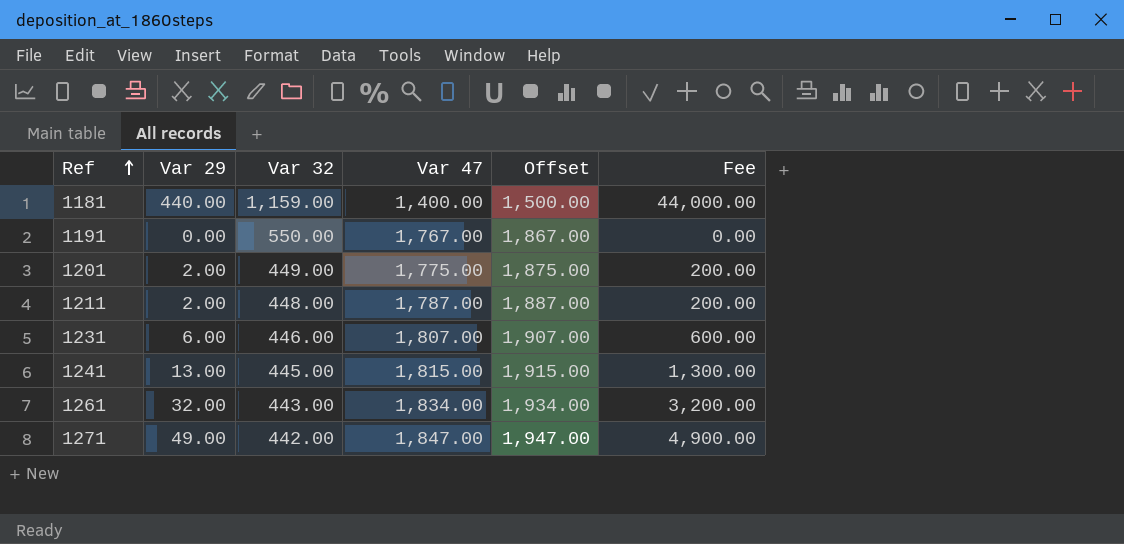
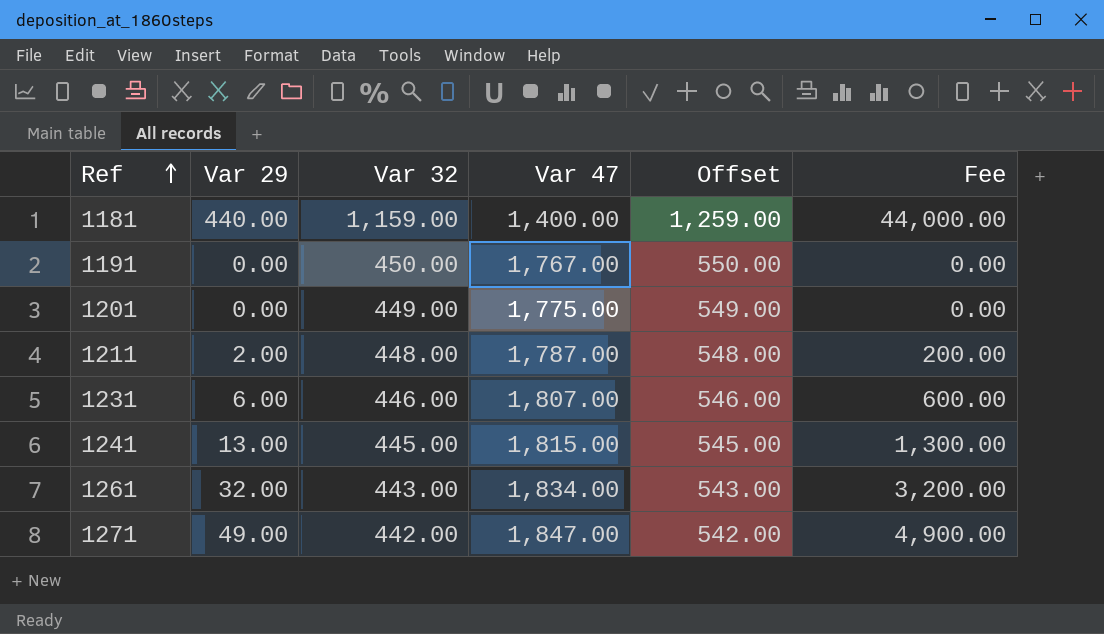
column Offset | formula: [Var 47] + 100 -> [Var 32] + 100
1191 | Var 32: 550.00 -> 450.00
1201 | Var 29: 2.00 -> 0.00
1201 | Fee: 200.00 -> 0.00

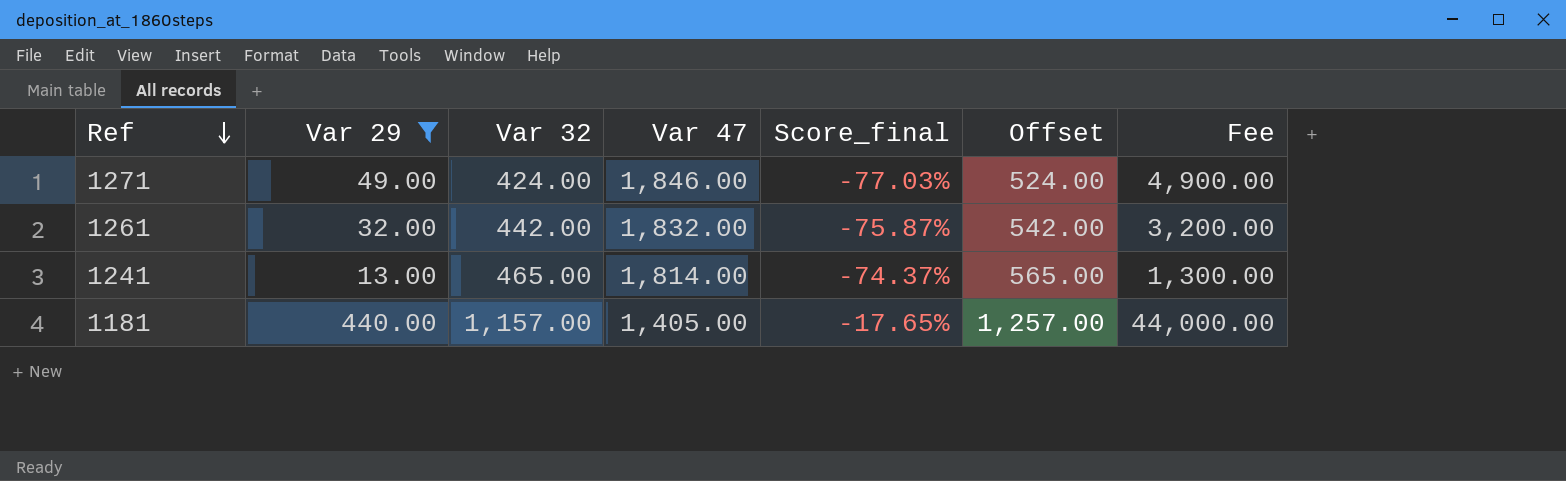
filter: none -> Var 29 >= 13.00
row order: Ref ascending -> Ref descending
column Score_final | formula: none -> ([Var 32] - [Var 47]) / [Var 47]
1271 | Var 32: 442.00 -> 424.00
1271 | Var 47: 1,847.00 -> 1,846.00
1271 | Offset: 542.00 -> 524.00
1261 | Var 32: 443.00 -> 442.00
1261 | Var 47: 1,834.00 -> 1,832.00
1261 | Offset: 543.00 -> 542.00
1241 | Var 32: 445.00 -> 465.00
1241 | Var 47: 1,815.00 -> 1,814.00
1241 | Offset: 545.00 -> 565.00
1181 | Var 32: 1,159.00 -> 1,157.00
1181 | Var 47: 1,400.00 -> 1,405.00
1181 | Offset: 1,259.00 -> 1,257.00

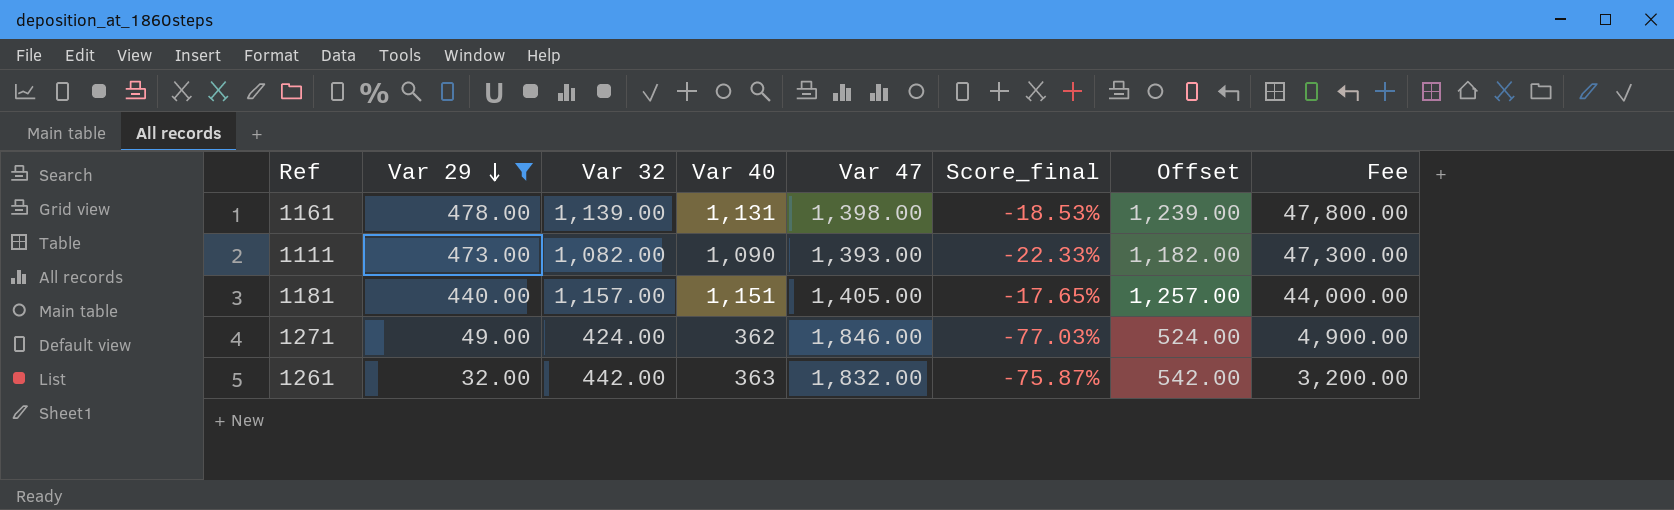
row order: Ref descending -> Var 29 descending
column Var 40 | position: none -> 4
row 1241: 13.00 | 465.00 | 1,814.00 | -74.37% | 565.00 | 1,300.00 -> none
row 1161: none -> 478.00 | 1,139.00 | 1,131 | 1,398.00 | -18.53% | 1,239.00 | 47,800.00
row 1111: none -> 473.00 | 1,082.00 | 1,090 | 1,393.00 | -22.33% | 1,182.00 | 47,300.00

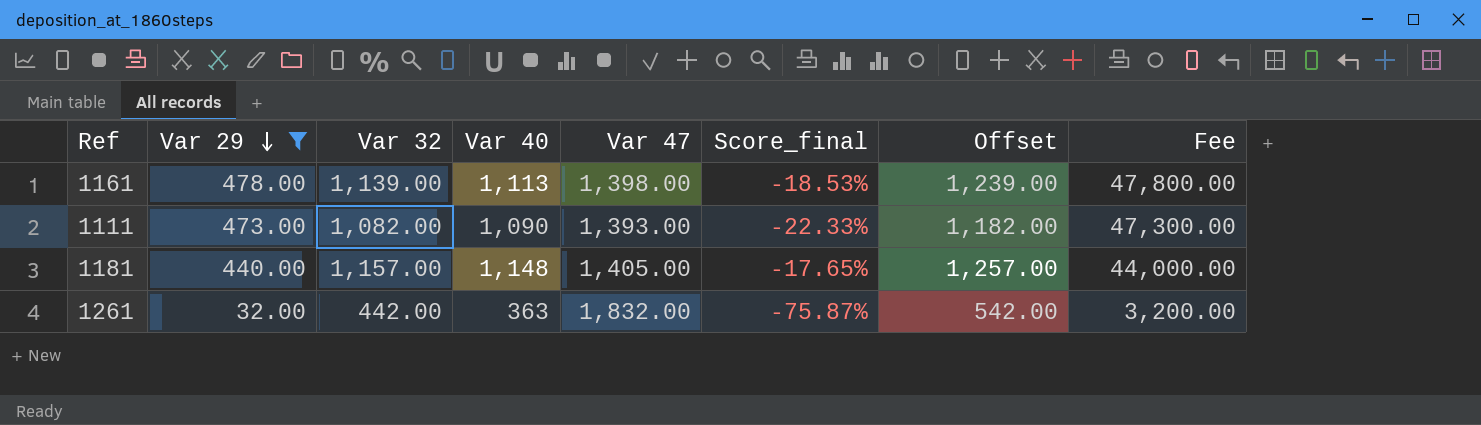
row 1271: 49.00 | 424.00 | 362 | 1,846.00 | -77.03% | 524.00 | 4,900.00 -> none
1161 | Var 40: 1,131 -> 1,113
1181 | Var 40: 1,151 -> 1,148

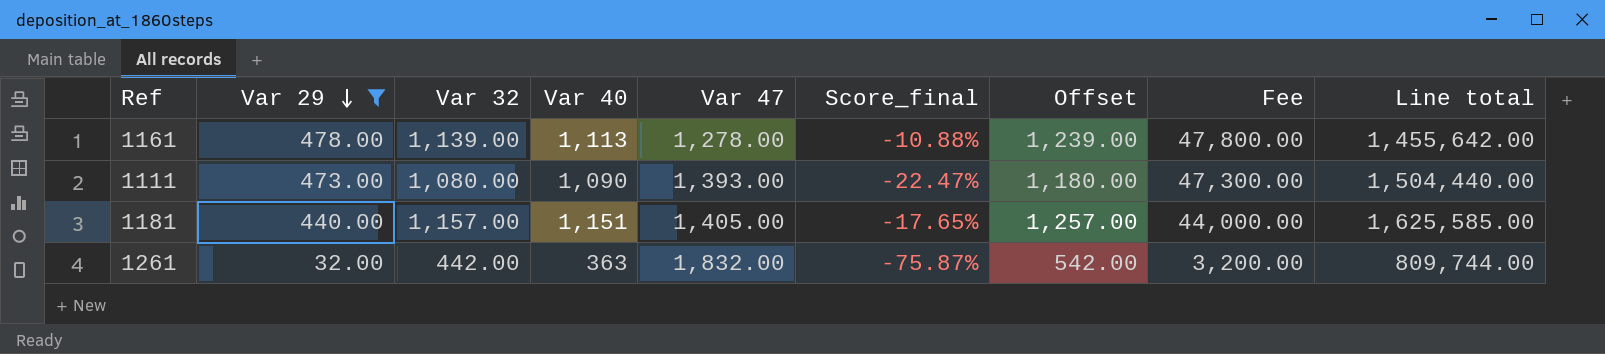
column Line total | formula: none -> [Var 32] * [Var 47]
1161 | Var 47: 1,398.00 -> 1,278.00
1161 | Score_final: -18.53% -> -10.88%
1111 | Var 32: 1,082.00 -> 1,080.00
1111 | Score_final: -22.33% -> -22.47%
1111 | Offset: 1,182.00 -> 1,180.00
1181 | Var 40: 1,148 -> 1,151

